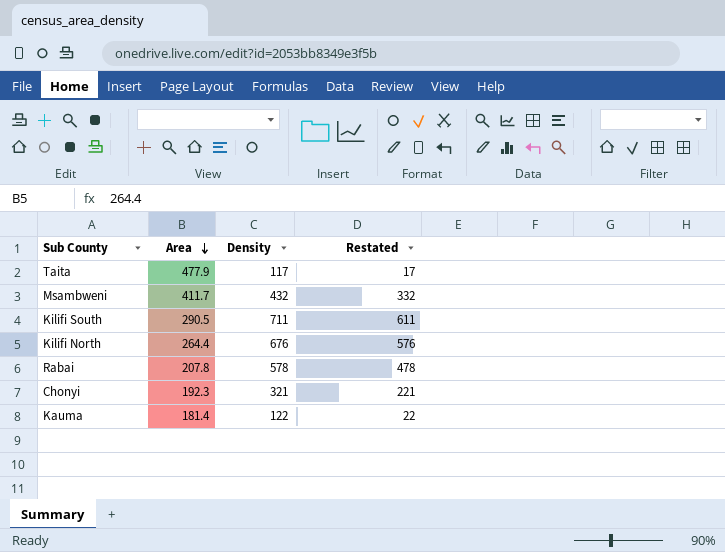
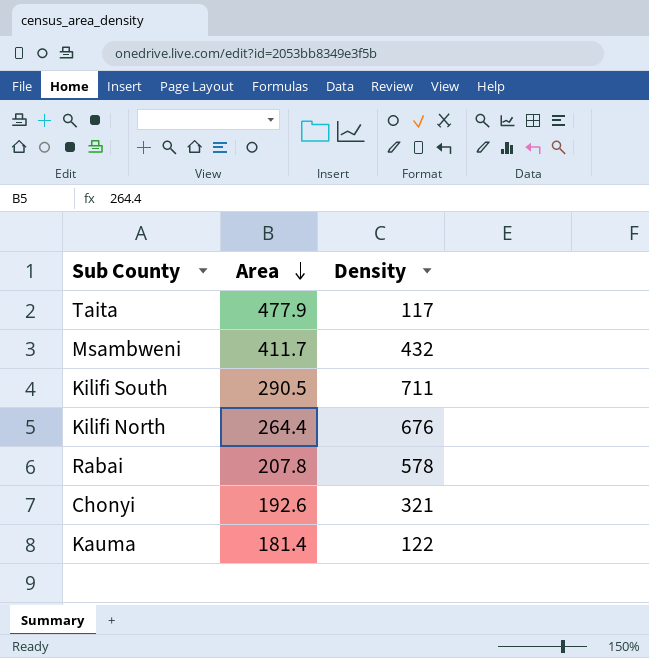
column Restated | formula: [Density] - 100 -> none
Chonyi | Area: 192.3 -> 192.6

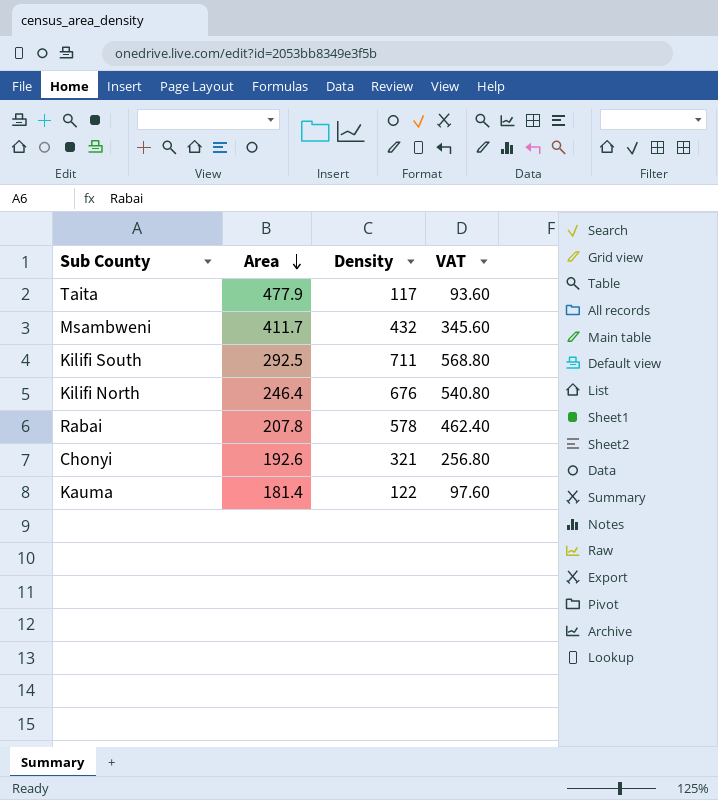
column VAT | formula: none -> [Density] * 0.8
Kilifi South | Area: 290.5 -> 292.5
Kilifi North | Area: 264.4 -> 246.4

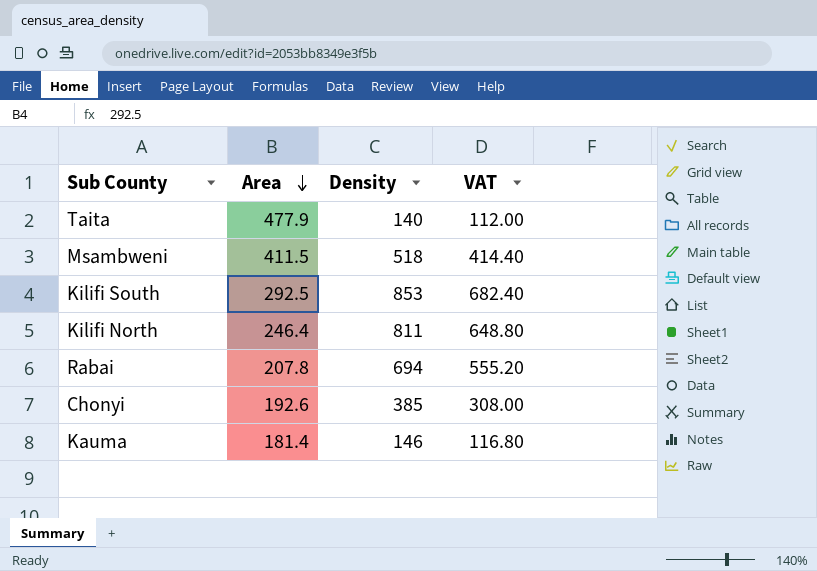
Taita | Density: 117 -> 140
Taita | VAT: 93.60 -> 112.00
Msambweni | Area: 411.7 -> 411.5
Msambweni | Density: 432 -> 518
Msambweni | VAT: 345.60 -> 414.40
Kilifi South | Density: 711 -> 853
Kilifi South | VAT: 568.80 -> 682.40
Kilifi North | Density: 676 -> 811
Kilifi North | VAT: 540.80 -> 648.80
Rabai | Density: 578 -> 694
Rabai | VAT: 462.40 -> 555.20
Chonyi | Density: 321 -> 385
Chonyi | VAT: 256.80 -> 308.00
Kauma | Density: 122 -> 146
Kauma | VAT: 97.60 -> 116.80

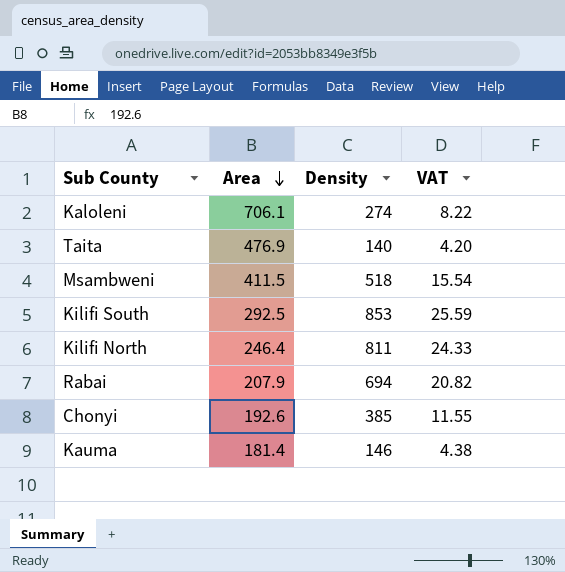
column VAT | formula: [Density] * 0.8 -> [Density] * 0.03
row Kaloleni: none -> 706.1 | 274 | 8.22
Taita | Area: 477.9 -> 476.9
Rabai | Area: 207.8 -> 207.9

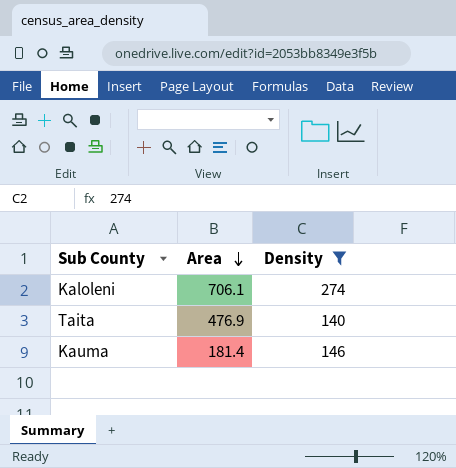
filter: none -> Density <= 274
column VAT | formula: [Density] * 0.03 -> none

